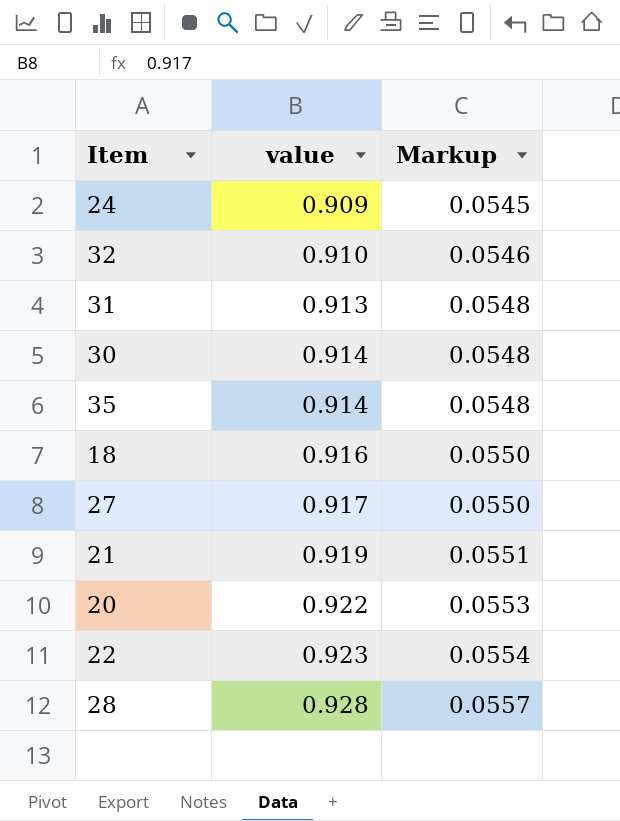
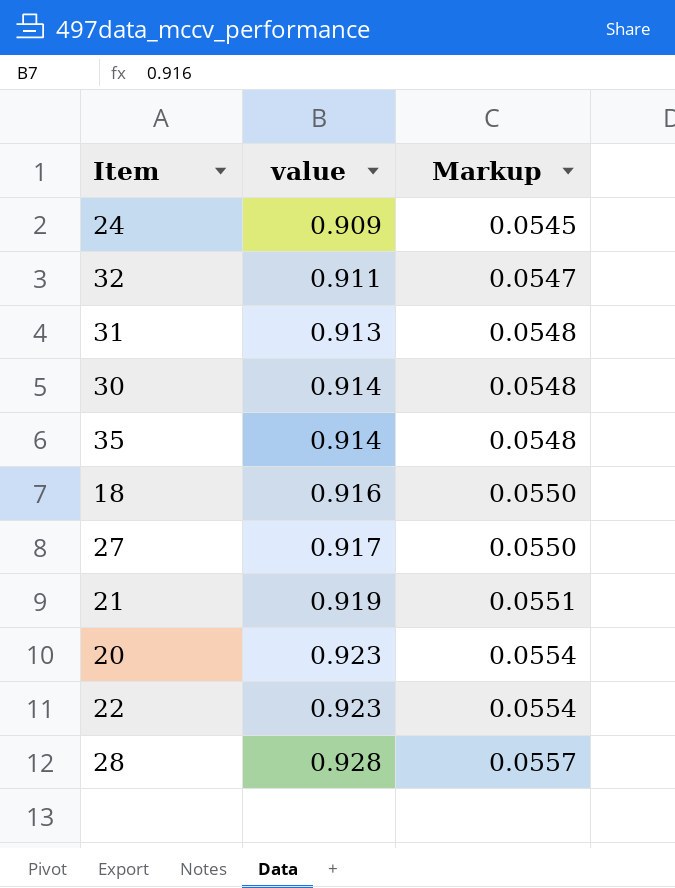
32 | value: 0.910 -> 0.911
32 | Markup: 0.0546 -> 0.0547
20 | value: 0.922 -> 0.923
20 | Markup: 0.0553 -> 0.0554

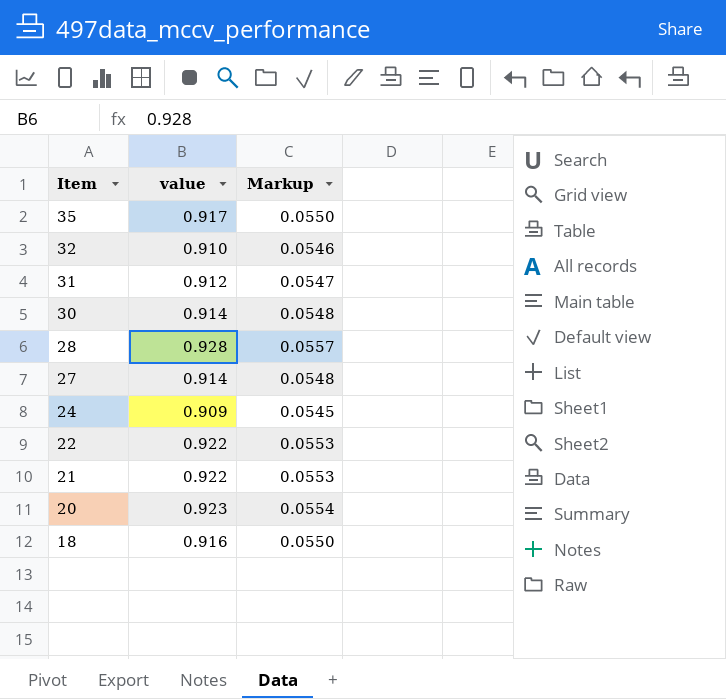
row order: value ascending -> Item descending
35 | value: 0.914 -> 0.917
35 | Markup: 0.0548 -> 0.0550
32 | value: 0.911 -> 0.910
32 | Markup: 0.0547 -> 0.0546
31 | value: 0.913 -> 0.912
31 | Markup: 0.0548 -> 0.0547
27 | value: 0.917 -> 0.914
27 | Markup: 0.0550 -> 0.0548
22 | value: 0.923 -> 0.922
22 | Markup: 0.0554 -> 0.0553
21 | value: 0.919 -> 0.922
21 | Markup: 0.0551 -> 0.0553

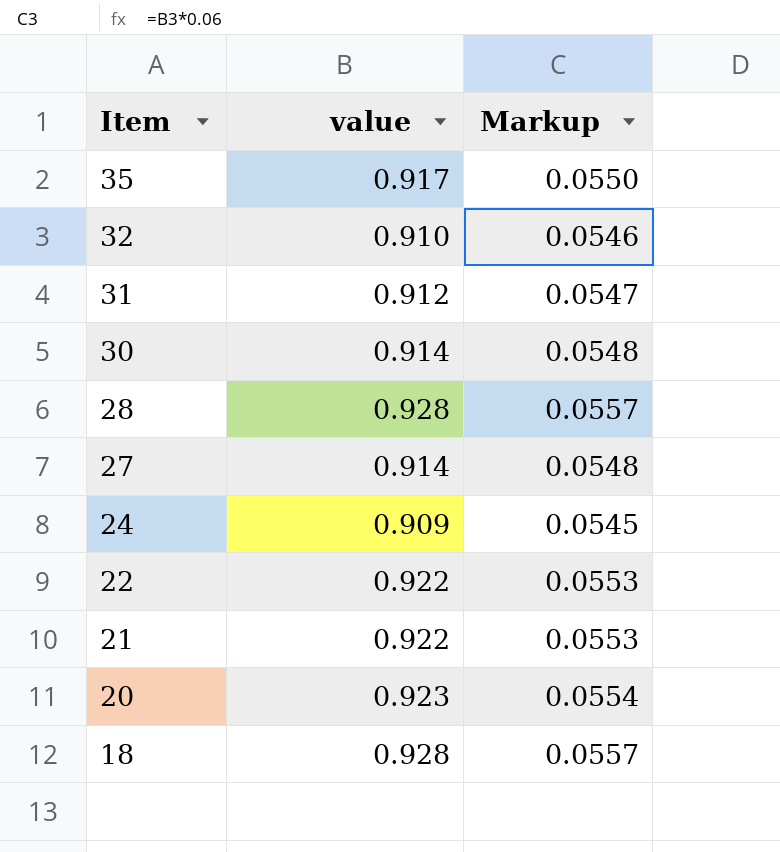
18 | value: 0.916 -> 0.928
18 | Markup: 0.0550 -> 0.0557

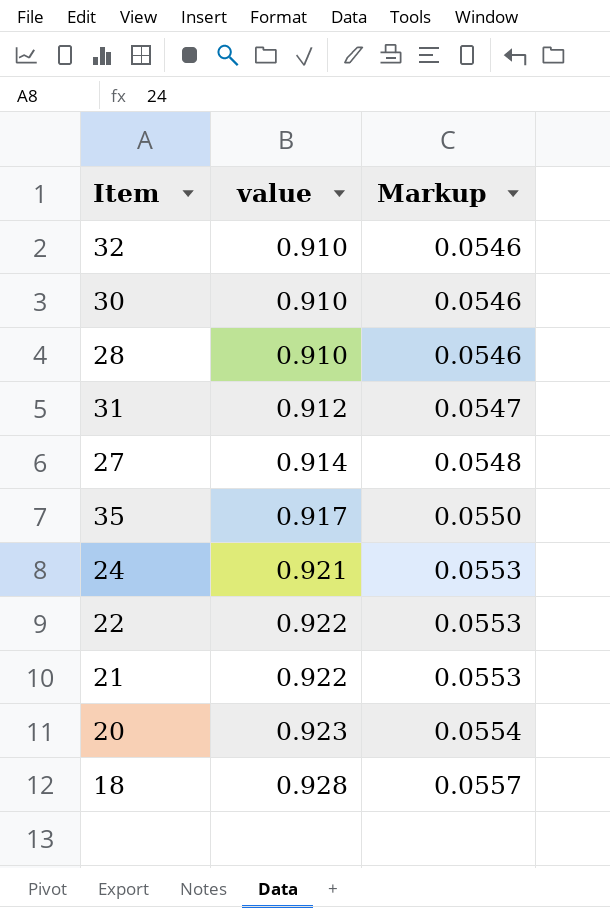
row order: Item descending -> value ascending
30 | value: 0.914 -> 0.910
30 | Markup: 0.0548 -> 0.0546
28 | value: 0.928 -> 0.910
28 | Markup: 0.0557 -> 0.0546
24 | value: 0.909 -> 0.921
24 | Markup: 0.0545 -> 0.0553

